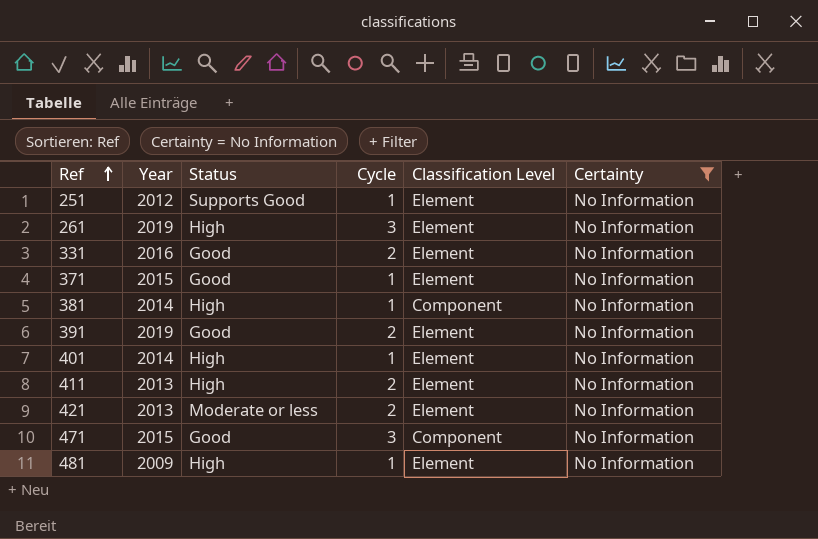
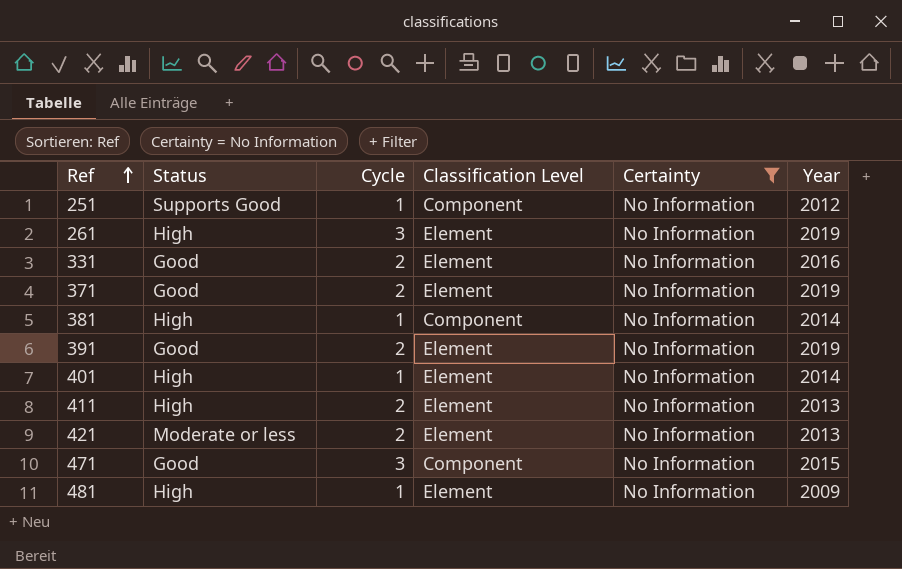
column Year | position: 2 -> 6
251 | Classification Level: Element -> Component
371 | Cycle: 1 -> 2
371 | Year: 2015 -> 2019

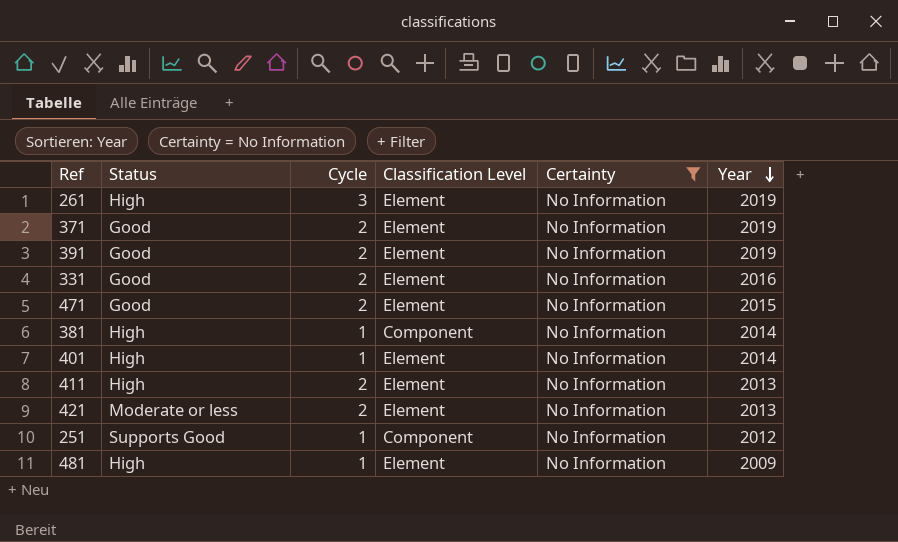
row order: Ref ascending -> Year descending
471 | Cycle: 3 -> 2
471 | Classification Level: Component -> Element

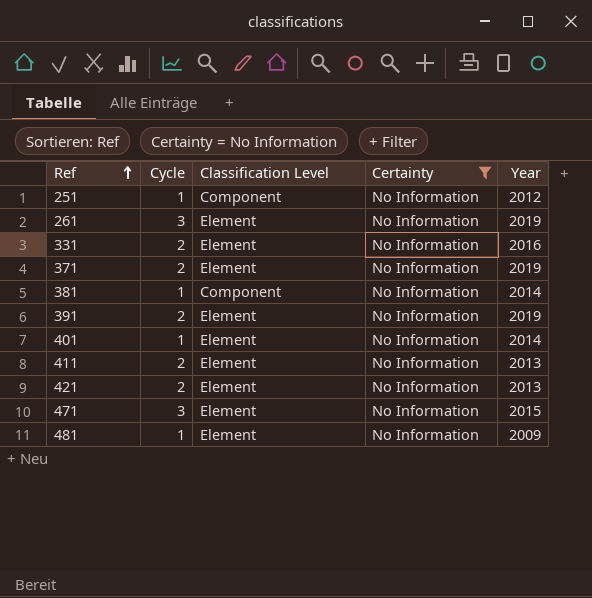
row order: Year descending -> Ref ascending
column Status | position: 2 -> none
471 | Cycle: 2 -> 3

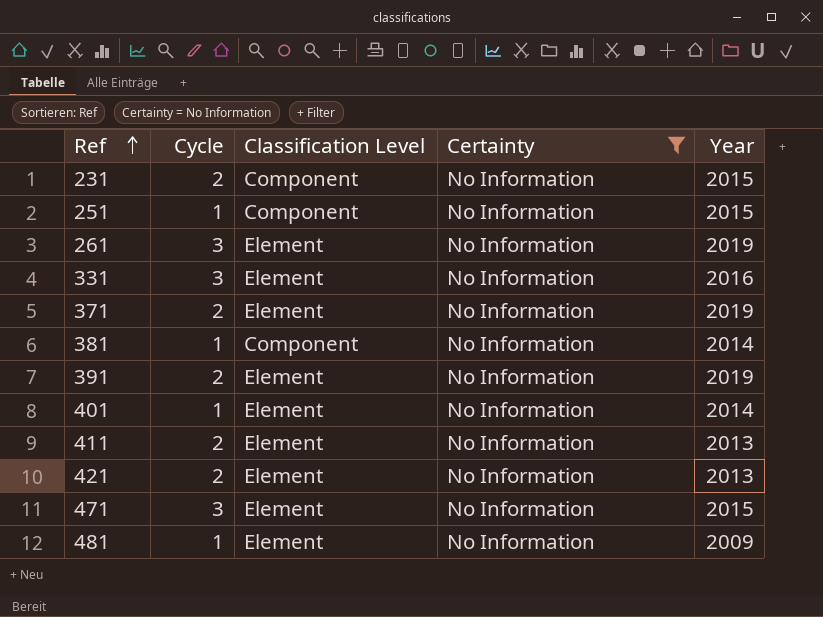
row 231: none -> 2 | Component | No Information | 2015
251 | Year: 2012 -> 2015
331 | Cycle: 2 -> 3

